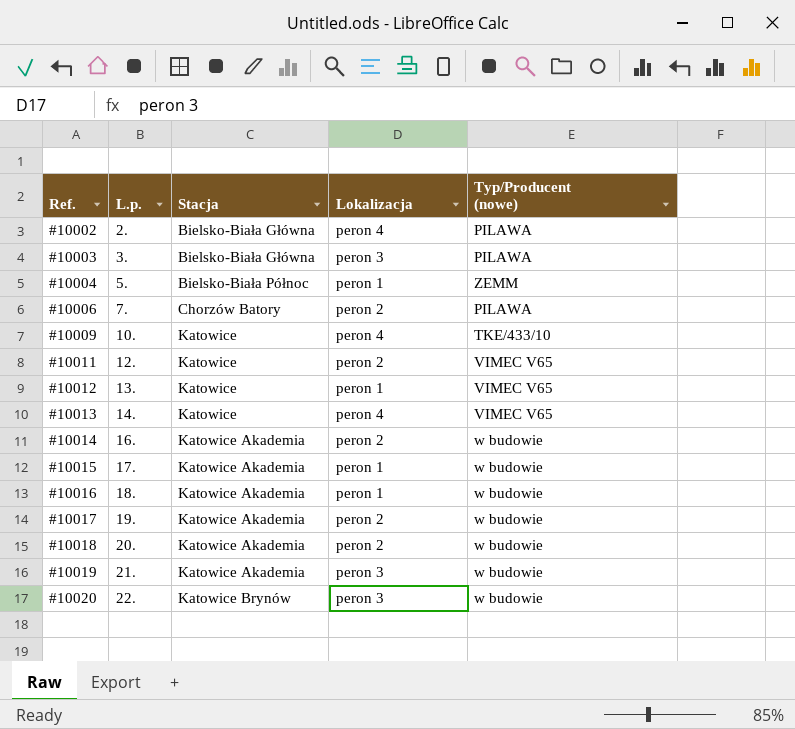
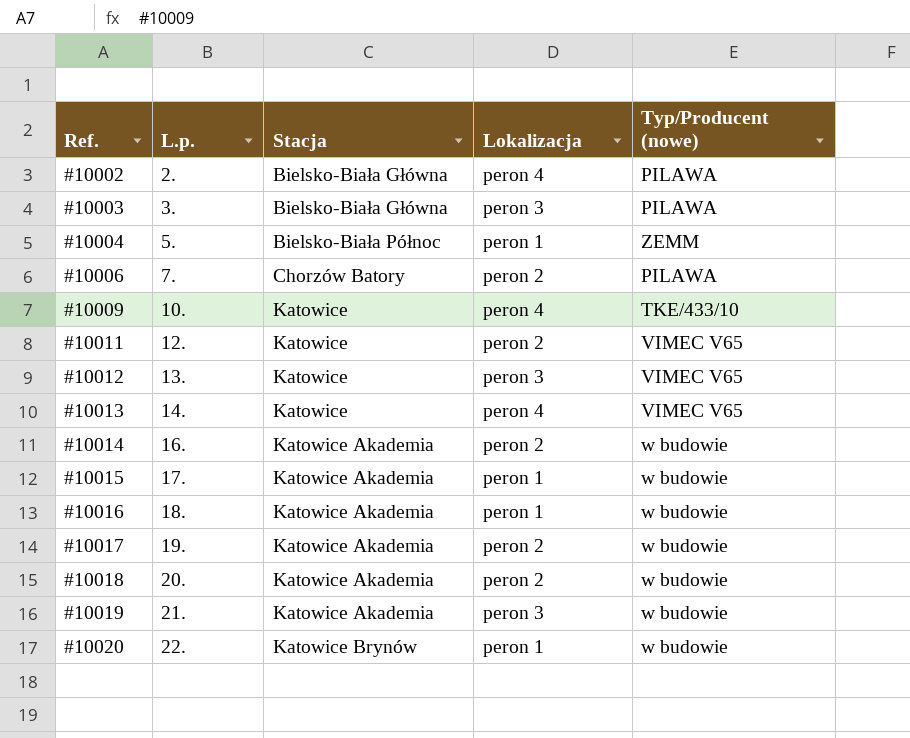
#10012 | Lokalizacja: peron 1 -> peron 3
#10020 | Lokalizacja: peron 3 -> peron 1

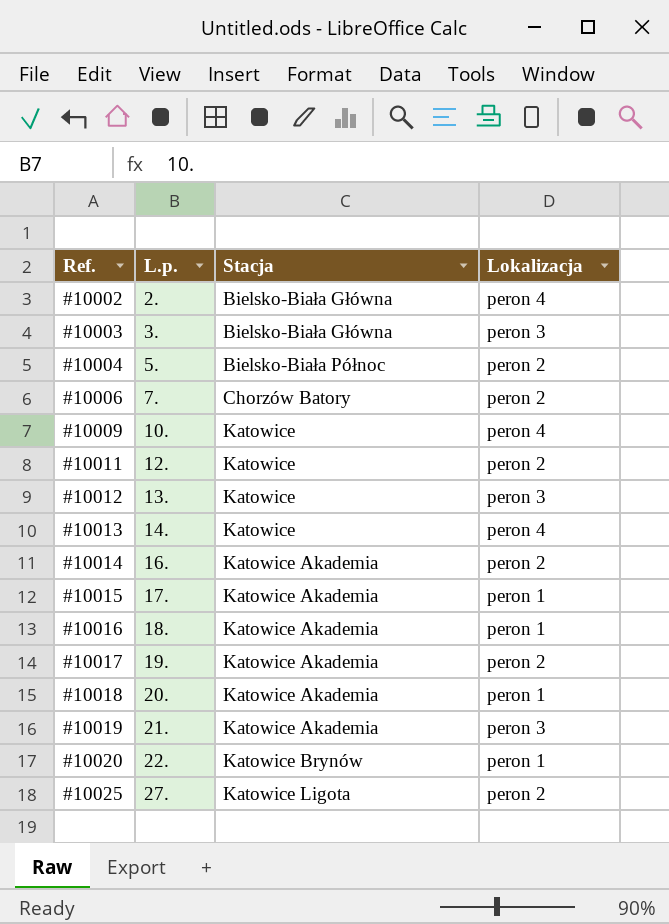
column Typ/Producent (nowe) | position: 5 -> none
#10004 | Lokalizacja: peron 1 -> peron 2
#10018 | Lokalizacja: peron 2 -> peron 1
row #10025: none -> 27. | Katowice Ligota | peron 2

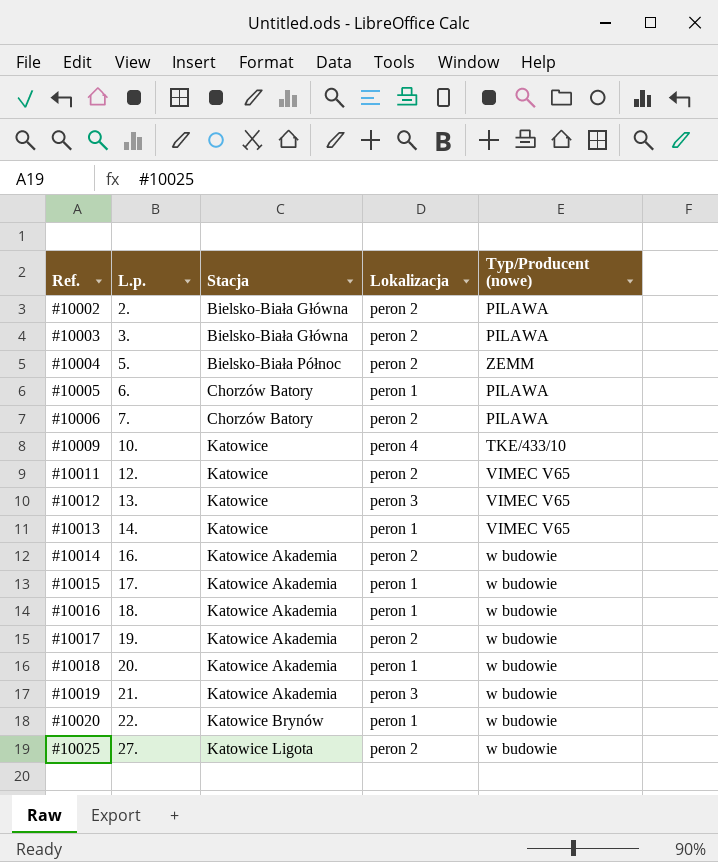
column Typ/Producent (nowe) | position: none -> 5
#10002 | Lokalizacja: peron 4 -> peron 2
#10003 | Lokalizacja: peron 3 -> peron 2
row #10005: none -> 6. | Chorzów Batory | peron 1 | PILAWA
#10013 | Lokalizacja: peron 4 -> peron 1

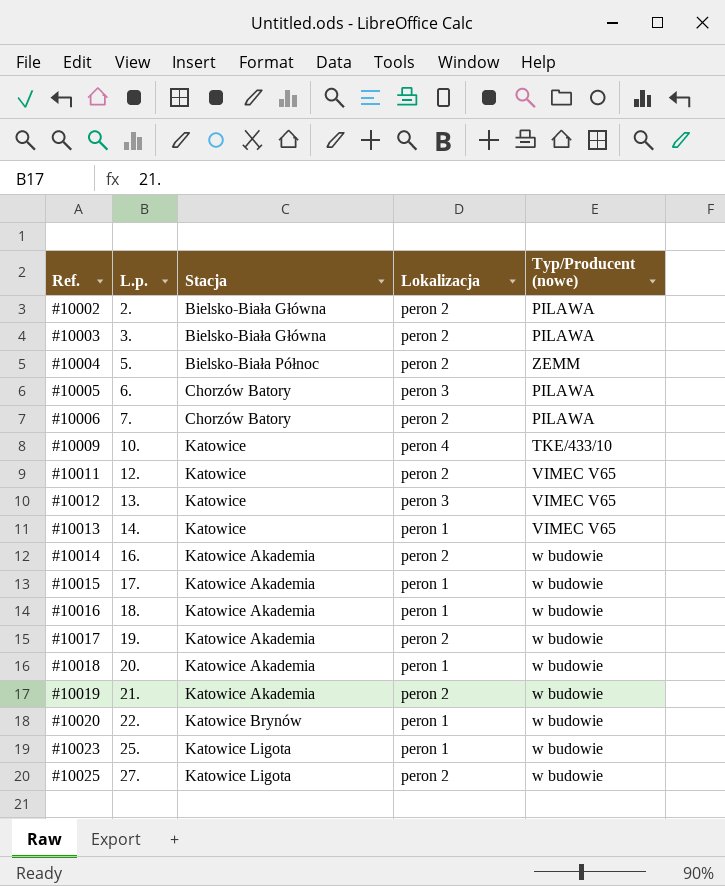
#10005 | Lokalizacja: peron 1 -> peron 3
#10019 | Lokalizacja: peron 3 -> peron 2
row #10023: none -> 25. | Katowice Ligota | peron 1 | w budowie

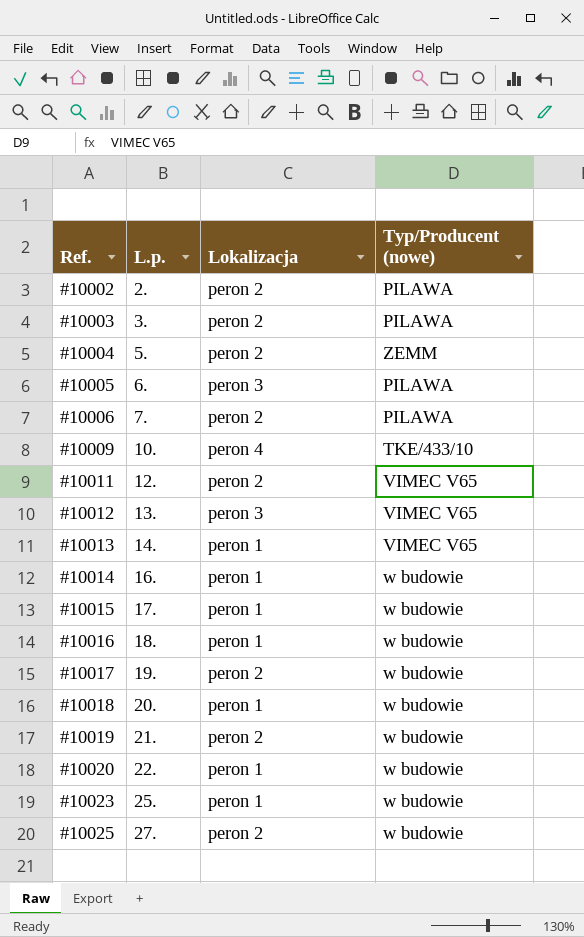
column Stacja | position: 3 -> none
#10014 | Lokalizacja: peron 2 -> peron 1

